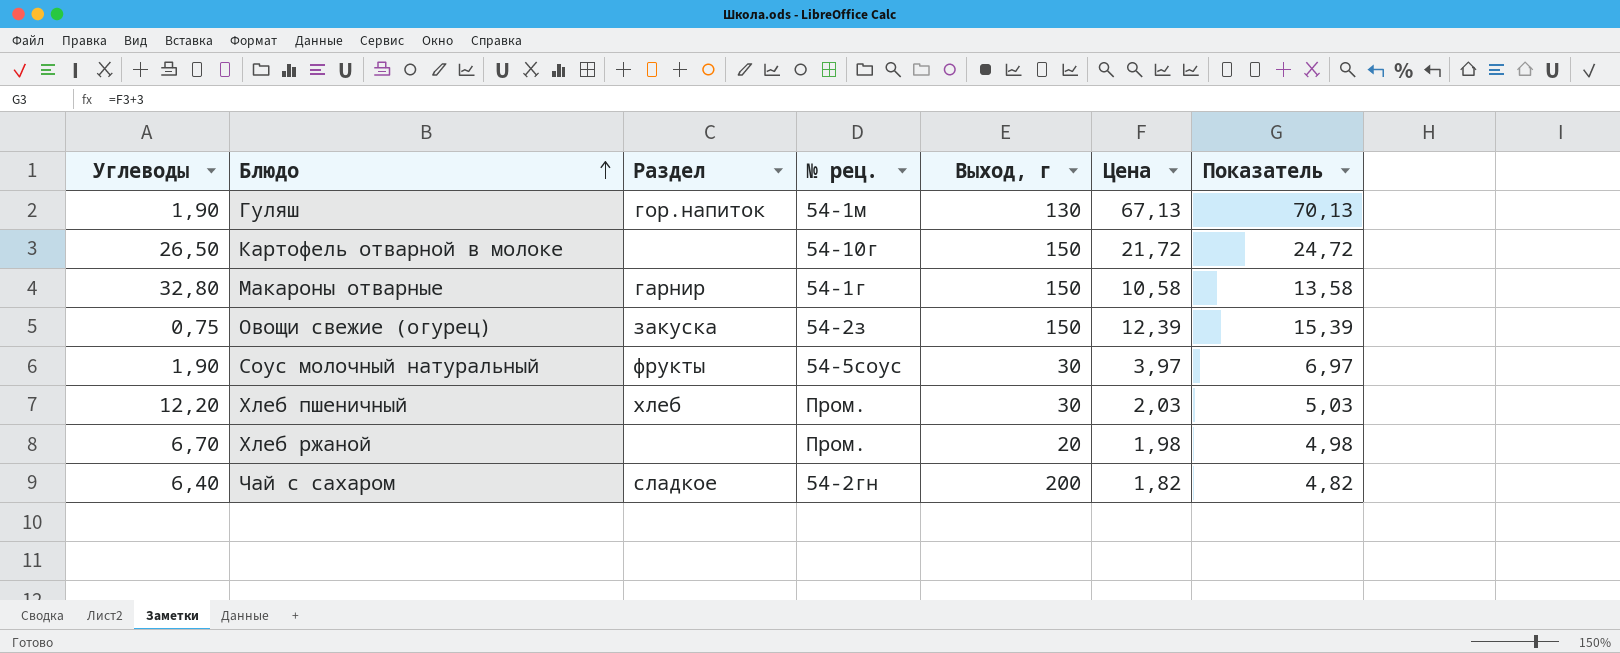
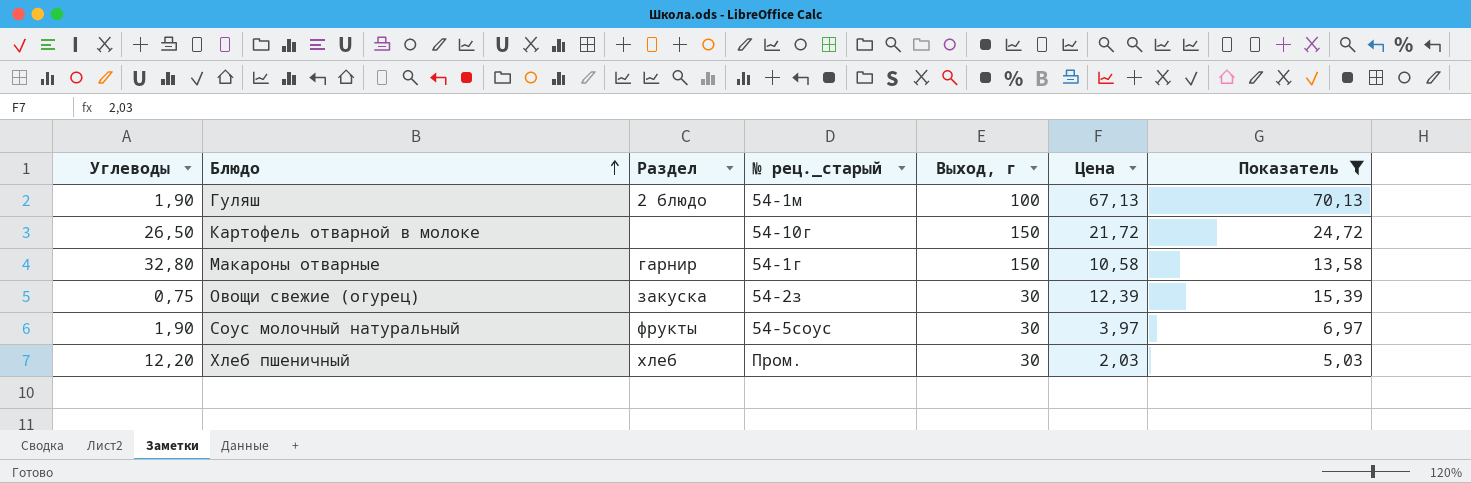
filter: none -> Показатель >= 5,03
column name: № рец. -> № рец._старый
Гуляш | Раздел: гор.напиток -> 2 блюдо
Гуляш | Выход, г: 130 -> 100
Овощи свежие (огурец) | Выход, г: 150 -> 30

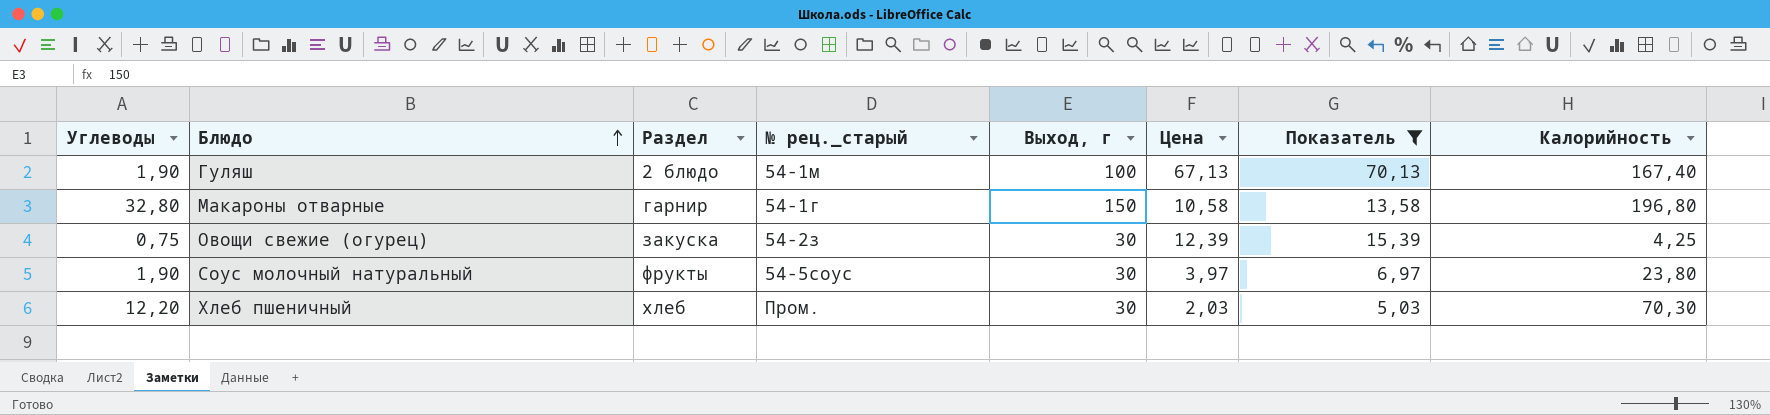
column Калорийность | position: none -> 8
row Картофель отварной в молоке: 26,50 | none | 54-10г | 150 | 21,72 | 24,72 -> none

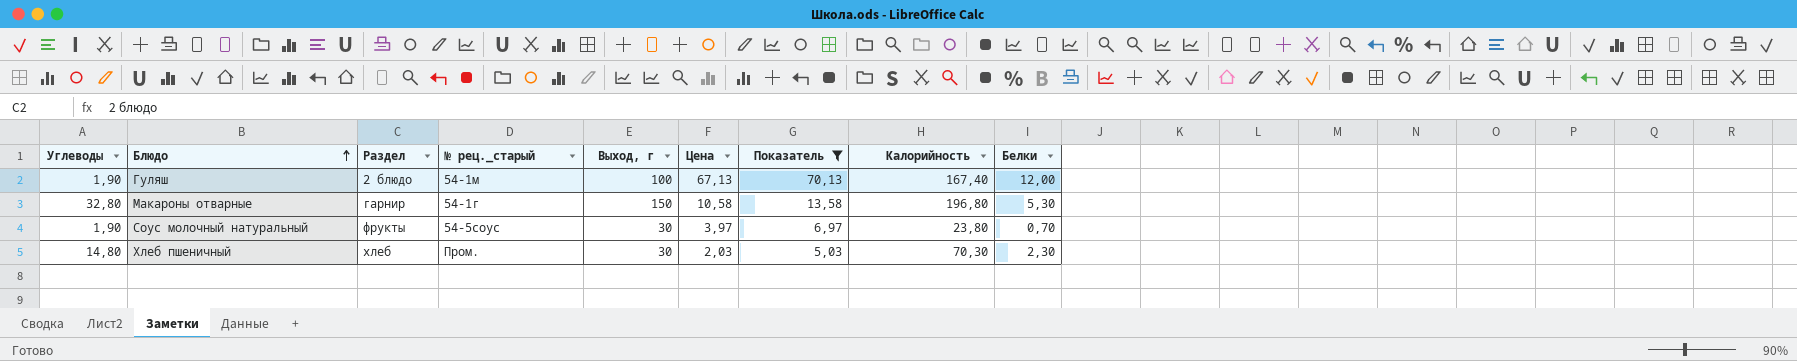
column Белки | position: none -> 9
row Овощи свежие (огурец): 0,75 | закуска | 54-2з | 30 | 12,39 | 15,39 | 4,25 -> none
Хлеб пшеничный | Углеводы: 12,20 -> 14,80

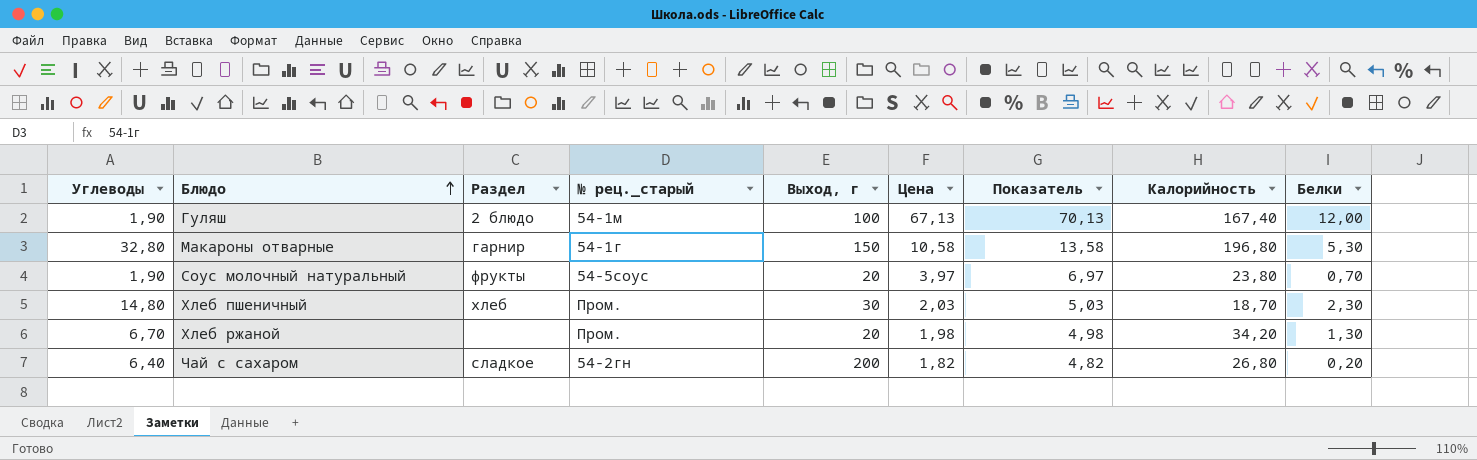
filter: Показатель >= 5,03 -> none
Соус молочный натуральный | Выход, г: 30 -> 20
Хлеб пшеничный | Калорийность: 70,30 -> 18,70

